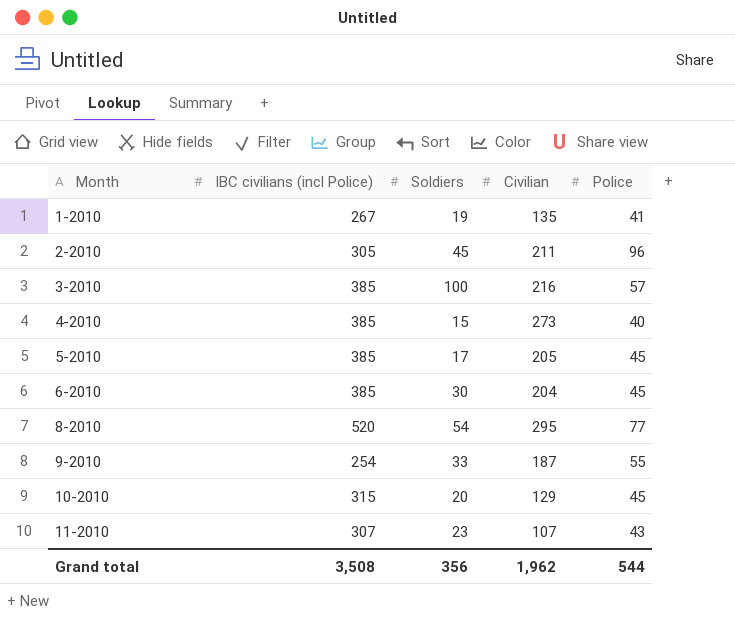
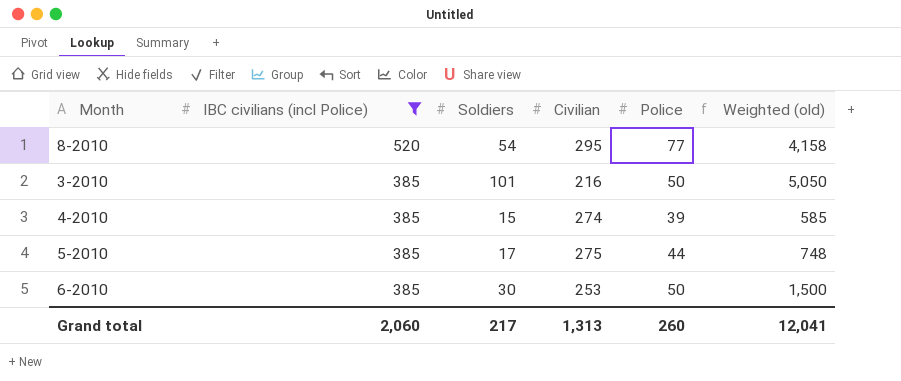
filter: none -> IBC civilians (incl Police) >= 385
row order: Month ascending -> IBC civilians (incl Police) descending
column Weighted (old) | formula: none -> [Soldiers] * [Police]
3-2010 | Soldiers: 100 -> 101
3-2010 | Police: 57 -> 50
4-2010 | Civilian: 273 -> 274
4-2010 | Police: 40 -> 39
5-2010 | Civilian: 205 -> 275
5-2010 | Police: 45 -> 44
6-2010 | Civilian: 204 -> 253
6-2010 | Police: 45 -> 50
Grand total | IBC civilians (incl Police): 3,508 -> 2,060
Grand total | Soldiers: 356 -> 217
Grand total | Civilian: 1,962 -> 1,313
Grand total | Police: 544 -> 260

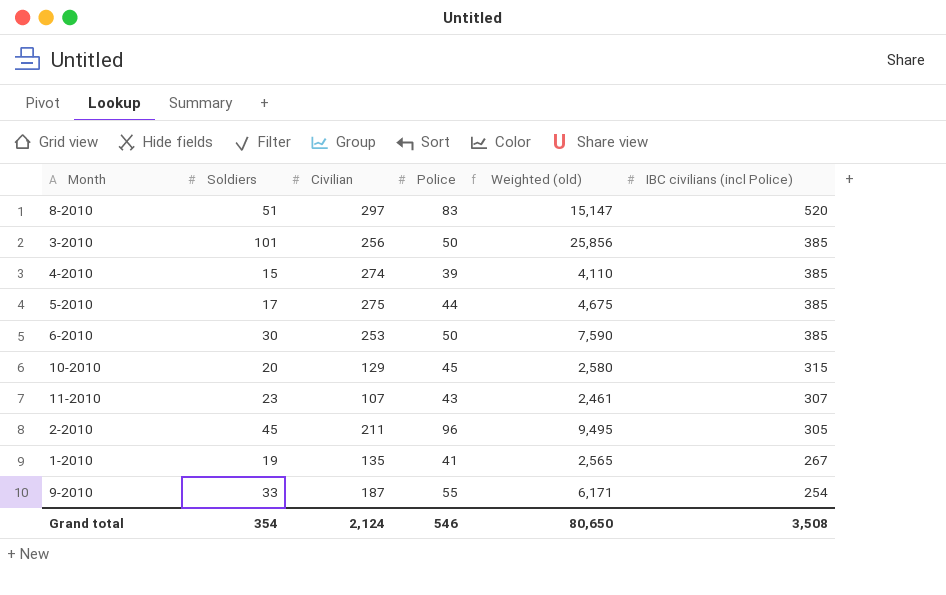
filter: IBC civilians (incl Police) >= 385 -> none
column Weighted (old) | formula: [Soldiers] * [Police] -> [Soldiers] * [Civilian]
column IBC civilians (incl Police) | position: 2 -> 6
8-2010 | Soldiers: 54 -> 51
8-2010 | Civilian: 295 -> 297
8-2010 | Police: 77 -> 83
3-2010 | Civilian: 216 -> 256
Grand total | Soldiers: 217 -> 354
Grand total | Civilian: 1,313 -> 2,124
Grand total | Police: 260 -> 546
Grand total | Weighted (old): 12,041 -> 80,650
Grand total | IBC civilians (incl Police): 2,060 -> 3,508

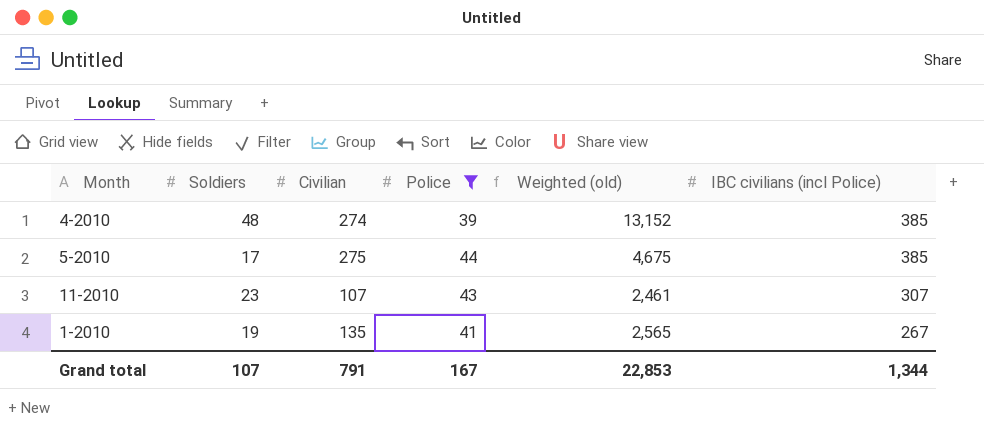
filter: none -> Police <= 44
4-2010 | Soldiers: 15 -> 48
4-2010 | Weighted (old): 4,110 -> 13,152
Grand total | Soldiers: 354 -> 107
Grand total | Civilian: 2,124 -> 791
Grand total | Police: 546 -> 167
Grand total | Weighted (old): 80,650 -> 22,853
Grand total | IBC civilians (incl Police): 3,508 -> 1,344

